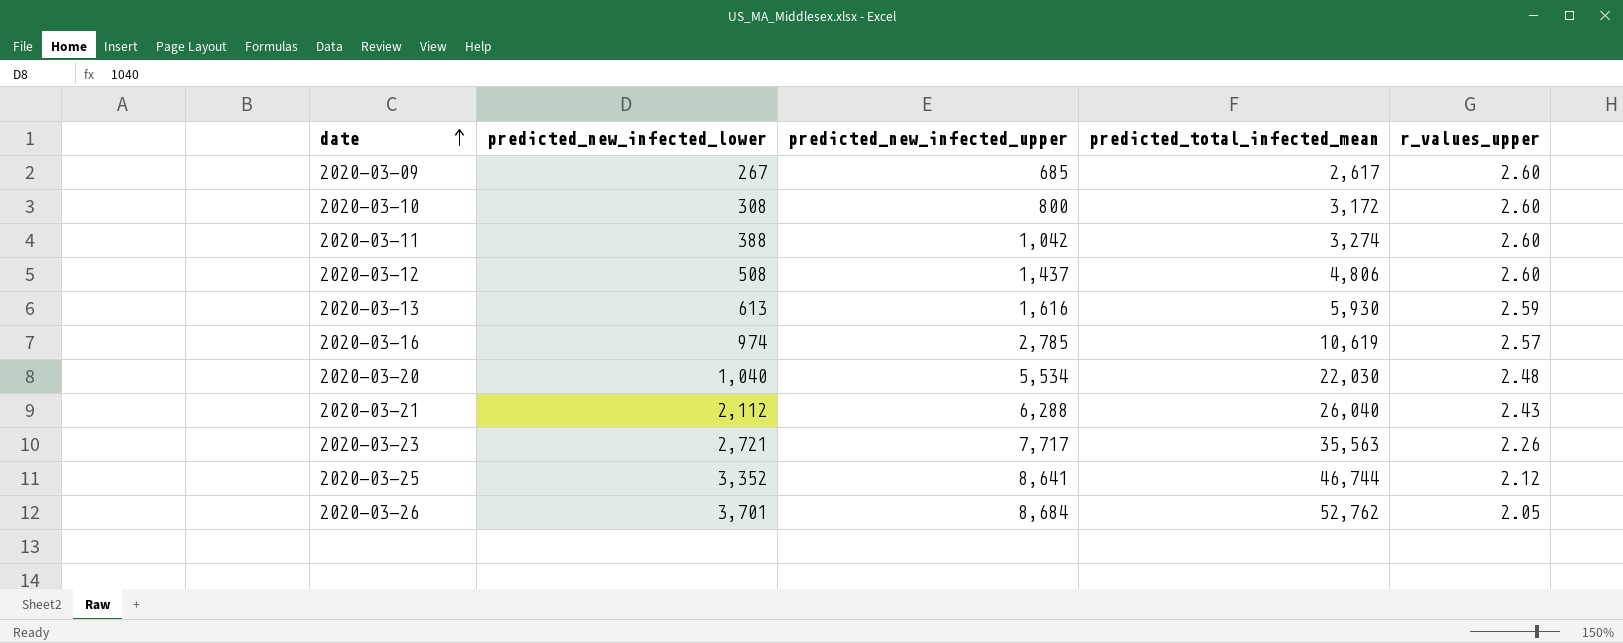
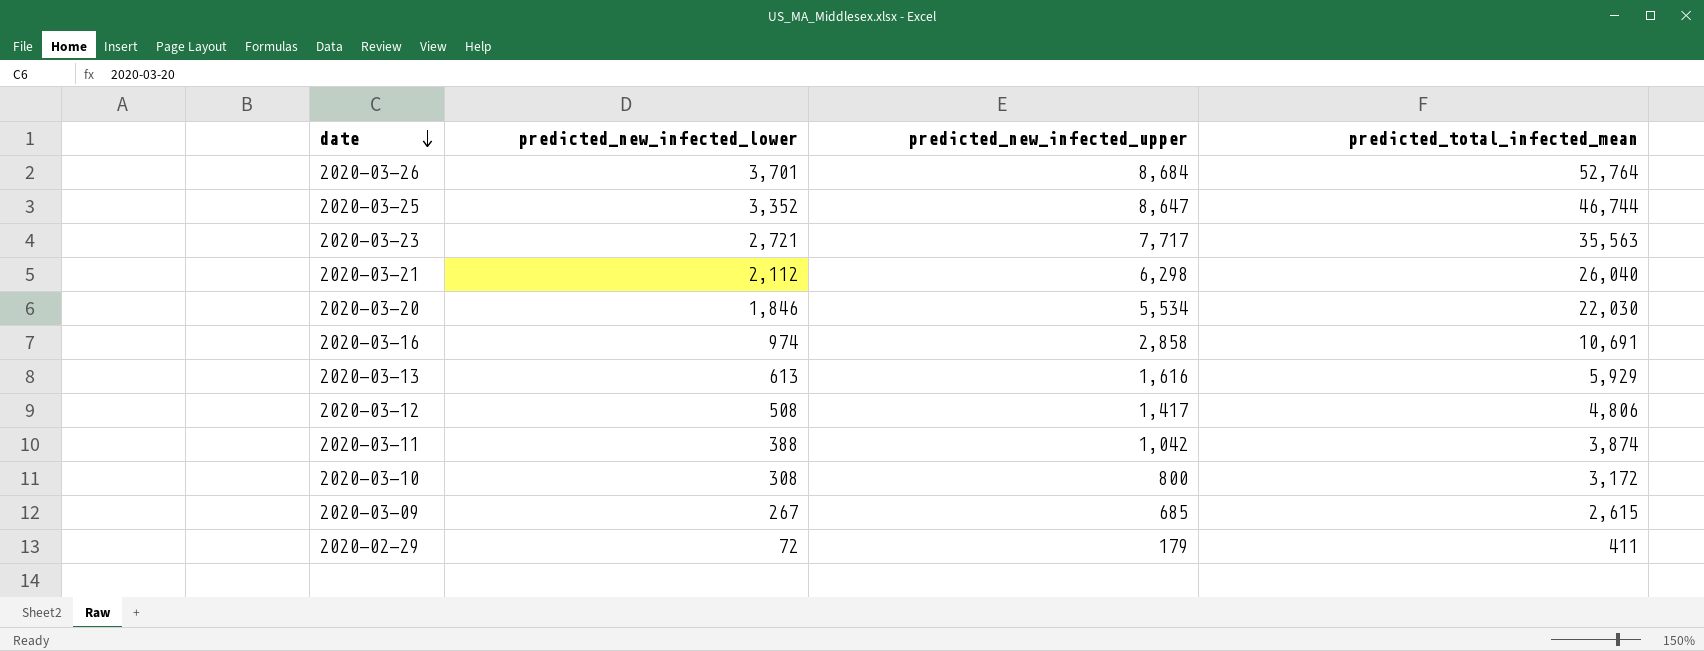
row order: date ascending -> date descending
column r_values_upper | position: 5 -> none
2020-03-26 | predicted_total_infected_mean: 52,762 -> 52,764
2020-03-25 | predicted_new_infected_upper: 8,641 -> 8,647
2020-03-21 | predicted_new_infected_upper: 6,288 -> 6,298
2020-03-20 | predicted_new_infected_lower: 1,040 -> 1,846
2020-03-16 | predicted_new_infected_upper: 2,785 -> 2,858
2020-03-16 | predicted_total_infected_mean: 10,619 -> 10,691
2020-03-13 | predicted_total_infected_mean: 5,930 -> 5,929
2020-03-12 | predicted_new_infected_upper: 1,437 -> 1,417
2020-03-11 | predicted_total_infected_mean: 3,274 -> 3,874
2020-03-09 | predicted_total_infected_mean: 2,617 -> 2,615
row 2020-02-29: none -> 72 | 179 | 411

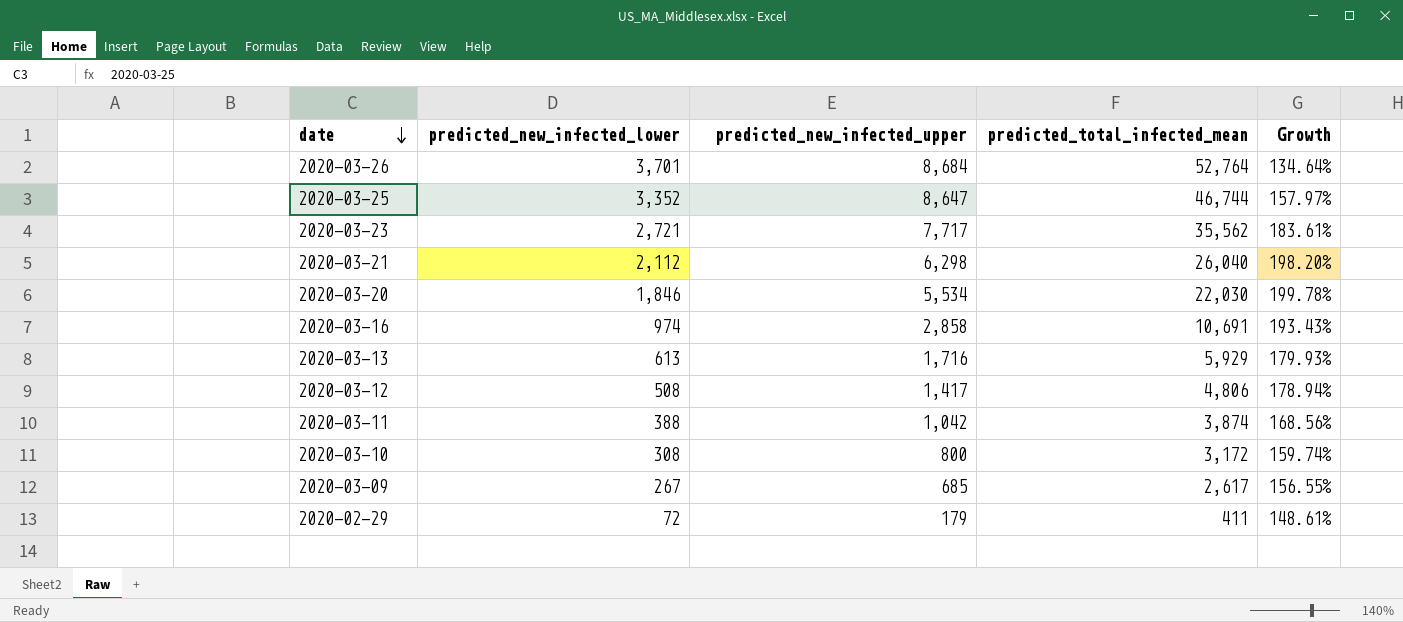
column Growth | formula: none -> ([predicted_new_infected_upper] - [predicted_new_infected_lower]) / [predicted_new_infected_lower]
2020-03-23 | predicted_total_infected_mean: 35,563 -> 35,562
2020-03-13 | predicted_new_infected_upper: 1,616 -> 1,716
2020-03-09 | predicted_total_infected_mean: 2,615 -> 2,617

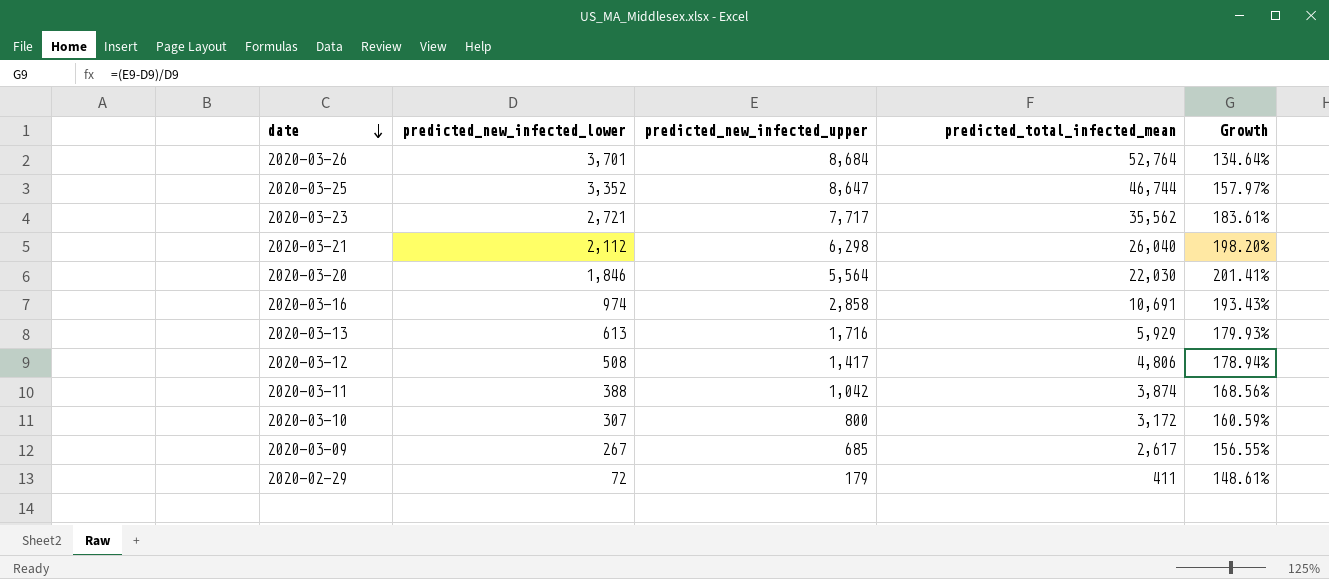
2020-03-20 | predicted_new_infected_upper: 5,534 -> 5,564
2020-03-20 | Growth: 199.78% -> 201.41%
2020-03-10 | predicted_new_infected_lower: 308 -> 307
2020-03-10 | Growth: 159.74% -> 160.59%

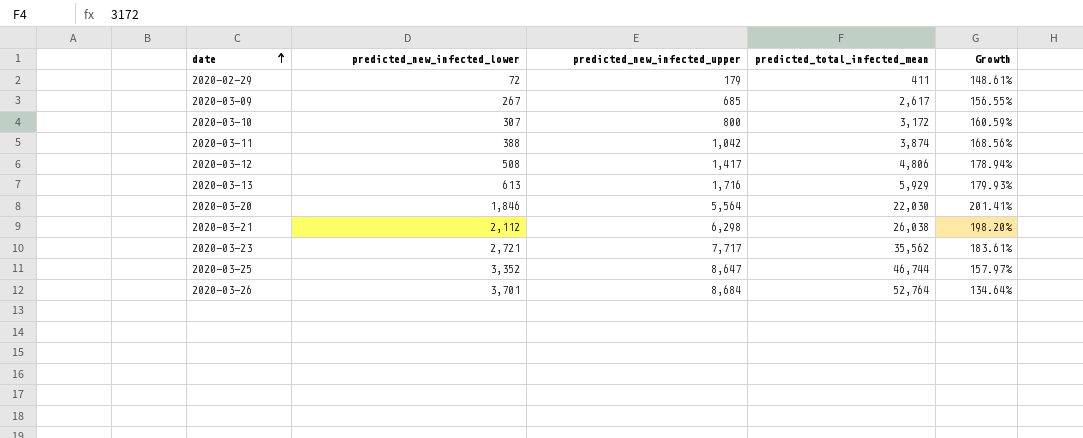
row order: date descending -> date ascending
row 2020-03-16: 974 | 2,858 | 10,691 | 193.43% -> none
2020-03-21 | predicted_total_infected_mean: 26,040 -> 26,038

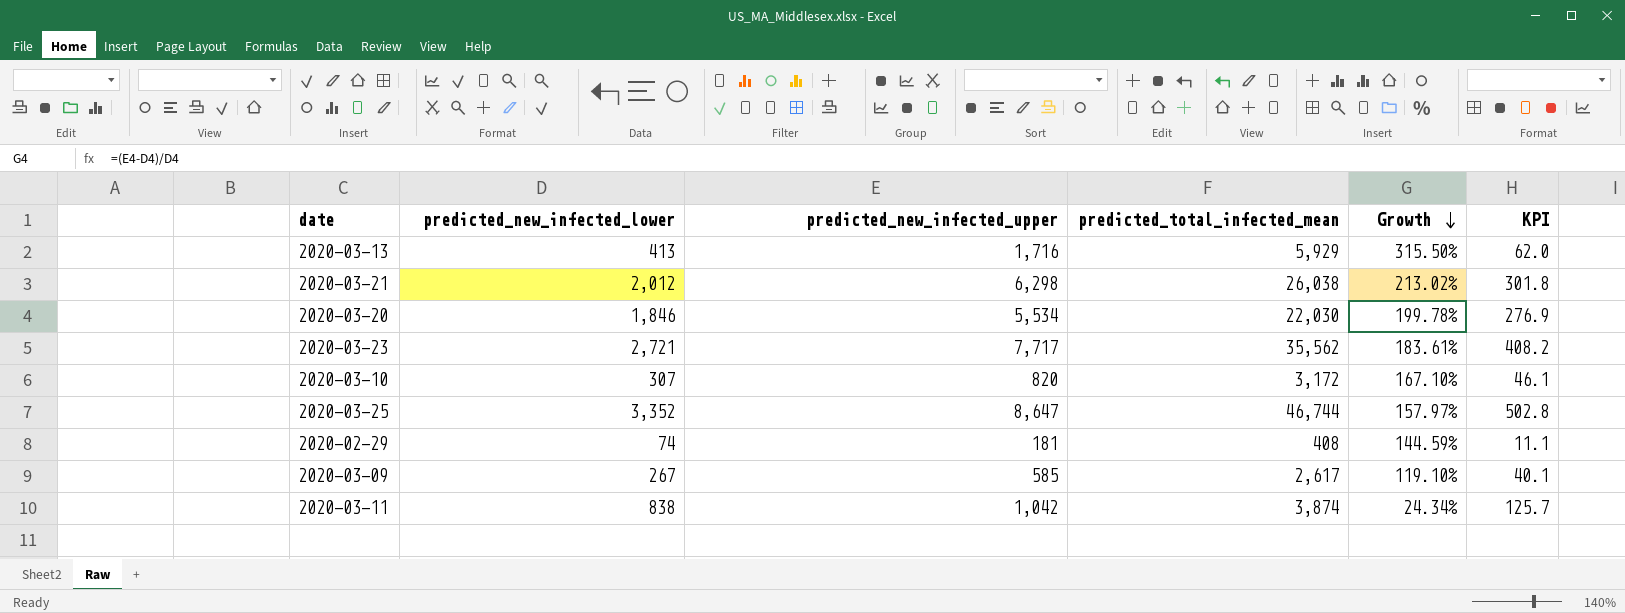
row order: date ascending -> Growth descending
column KPI | formula: none -> [predicted_new_infected_lower] * 0.15
row 2020-03-12: 508 | 1,417 | 4,806 | 178.94% -> none
row 2020-03-26: 3,701 | 8,684 | 52,764 | 134.64% -> none
2020-03-13 | predicted_new_infected_lower: 613 -> 413
2020-03-13 | Growth: 179.93% -> 315.50%
2020-03-21 | predicted_new_infected_lower: 2,112 -> 2,012
2020-03-21 | Growth: 198.20% -> 213.02%
2020-03-20 | predicted_new_infected_upper: 5,564 -> 5,534
2020-03-20 | Growth: 201.41% -> 199.78%
2020-03-10 | predicted_new_infected_upper: 800 -> 820
2020-03-10 | Growth: 160.59% -> 167.10%
2020-02-29 | predicted_new_infected_lower: 72 -> 74
2020-02-29 | predicted_new_infected_upper: 179 -> 181
2020-02-29 | predicted_total_infected_mean: 411 -> 408
2020-02-29 | Growth: 148.61% -> 144.59%
2020-03-09 | predicted_new_infected_upper: 685 -> 585
2020-03-09 | Growth: 156.55% -> 119.10%
2020-03-11 | predicted_new_infected_lower: 388 -> 838
2020-03-11 | Growth: 168.56% -> 24.34%

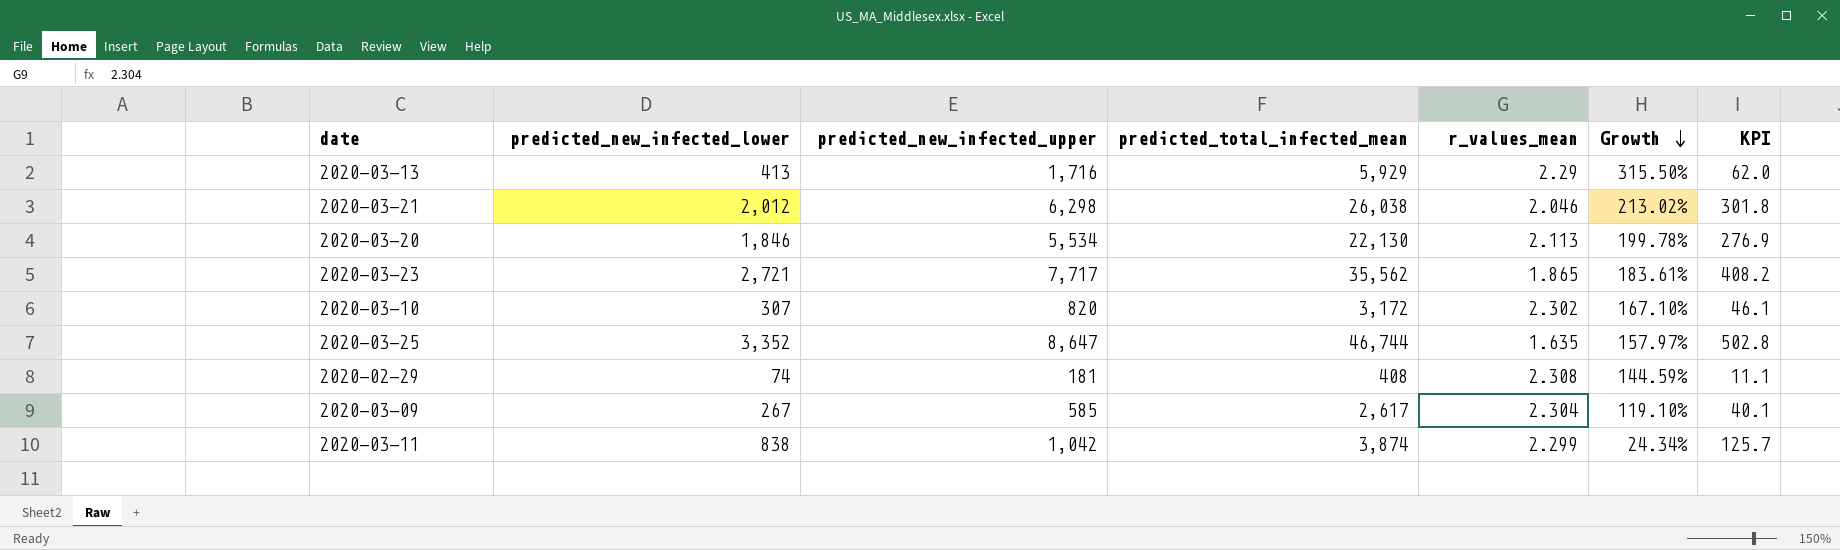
column r_values_mean | position: none -> 5
2020-03-20 | predicted_total_infected_mean: 22,030 -> 22,130

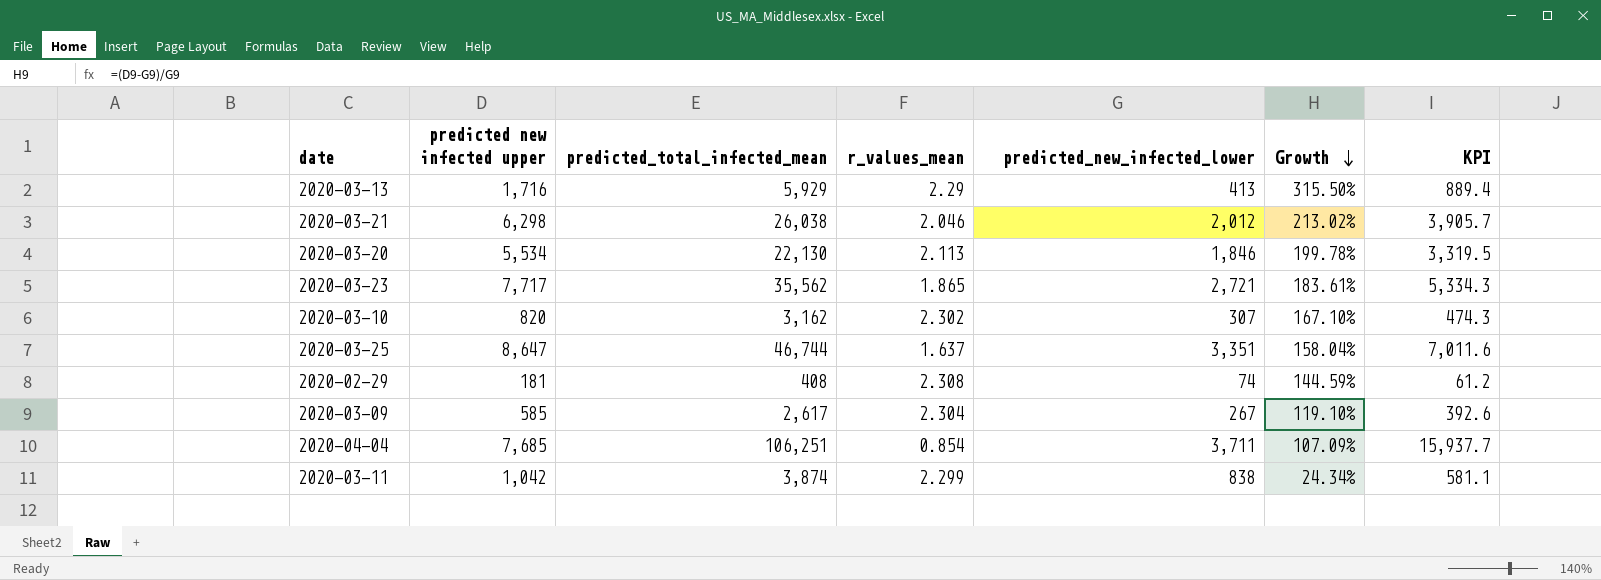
column name: predicted_new_infected_upper -> predicted new infected upper
column predicted_new_infected_lower | position: 2 -> 5
column KPI | formula: [predicted_new_infected_lower] * 0.15 -> [predicted_total_infected_mean] * 0.15
2020-03-10 | predicted_total_infected_mean: 3,172 -> 3,162
2020-03-25 | r_values_mean: 1.635 -> 1.637
2020-03-25 | predicted_new_infected_lower: 3,352 -> 3,351
2020-03-25 | Growth: 157.97% -> 158.04%
row 2020-04-04: none -> 7,685 | 106,251 | 0.854 | 3,711 | 107.09% | 15,937.7

